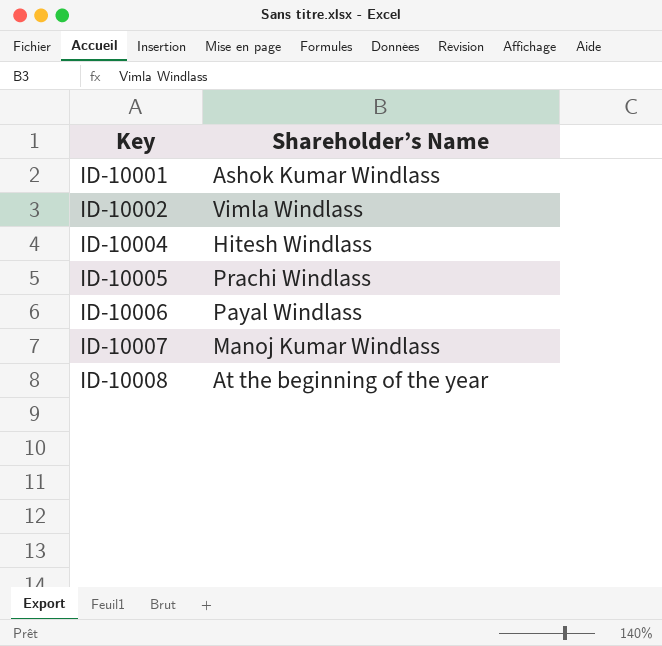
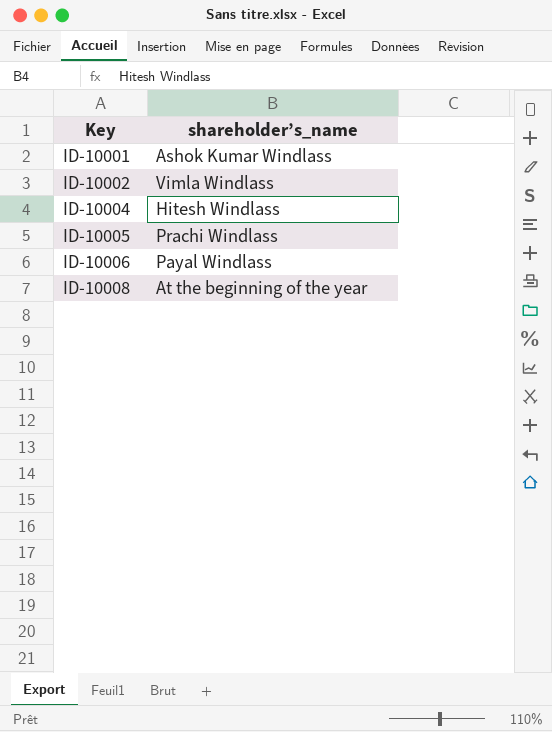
column name: Shareholder’s Name -> shareholder’s_name
row ID-10007: Manoj Kumar Windlass -> none

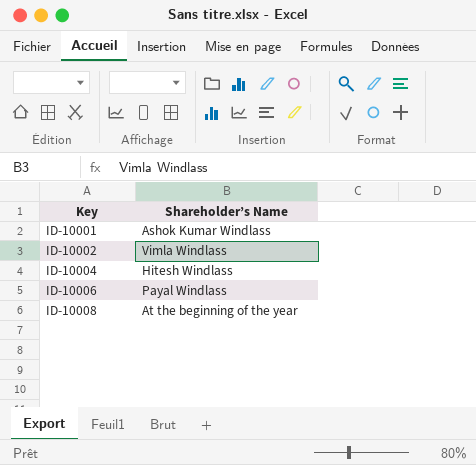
column name: shareholder’s_name -> Shareholder’s Name
row ID-10005: Prachi Windlass -> none

